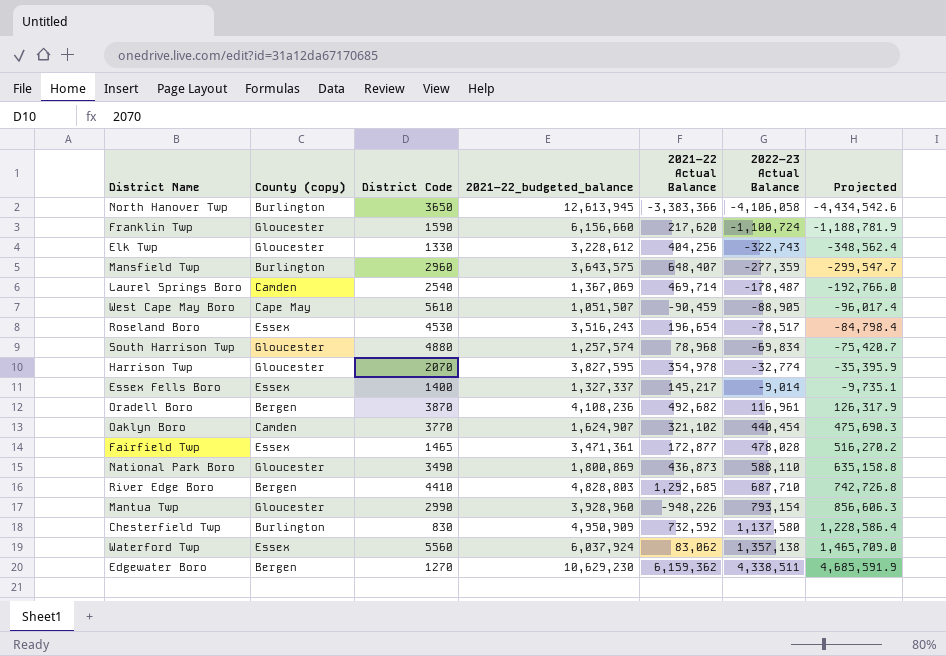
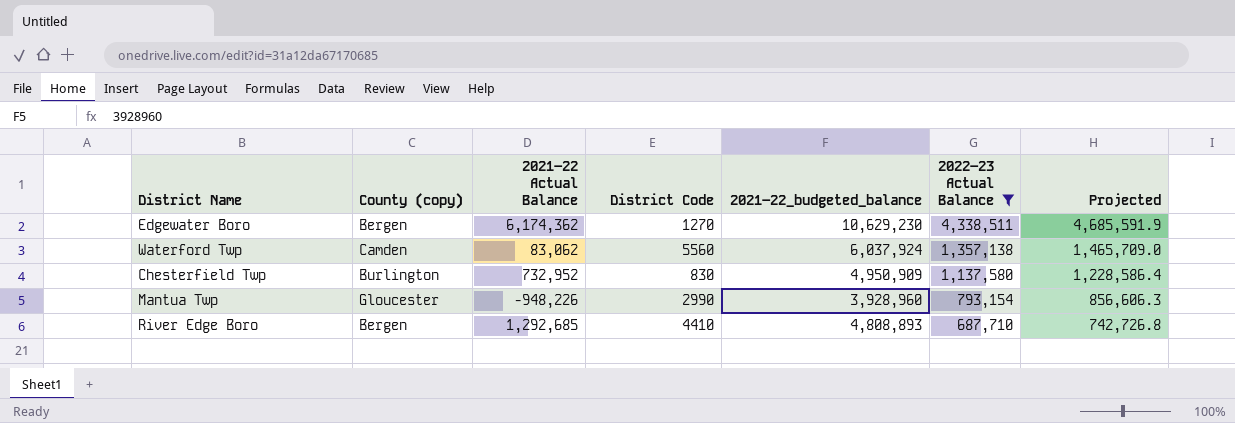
filter: none -> 2022–23 Actual Balance >= 687,710
row order: 2022–23 Actual Balance ascending -> 2022–23 Actual Balance descending
column 2021–22 Actual Balance | position: 5 -> 3
Edgewater Boro | 2021–22 Actual Balance: 6,159,362 -> 6,174,362
Waterford Twp | County (copy): Essex -> Camden
Chesterfield Twp | 2021–22 Actual Balance: 732,592 -> 732,952
River Edge Boro | 2021–22_budgeted_balance: 4,828,803 -> 4,808,893

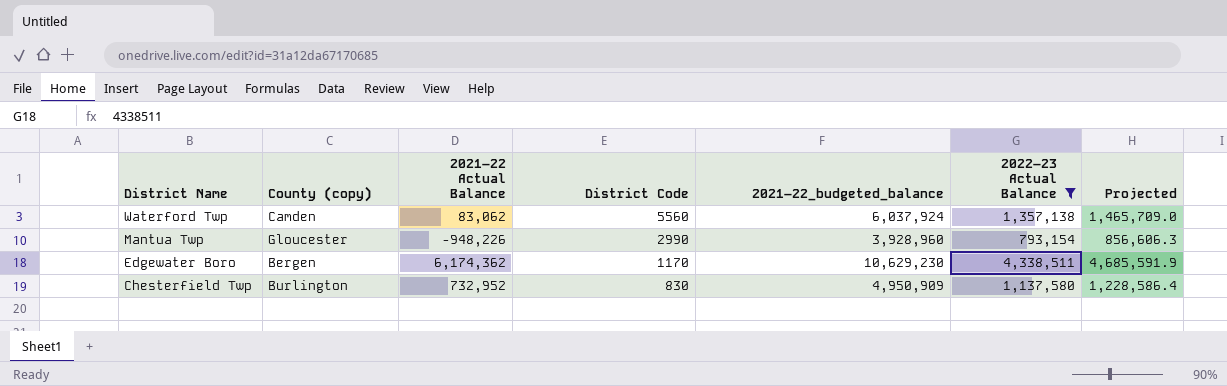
row order: 2022–23 Actual Balance descending -> District Name descending
row River Edge Boro: Bergen | 1,292,685 | 4410 | 4,808,893 | 687,710 | 742,726.8 -> none
Edgewater Boro | District Code: 1270 -> 1170

